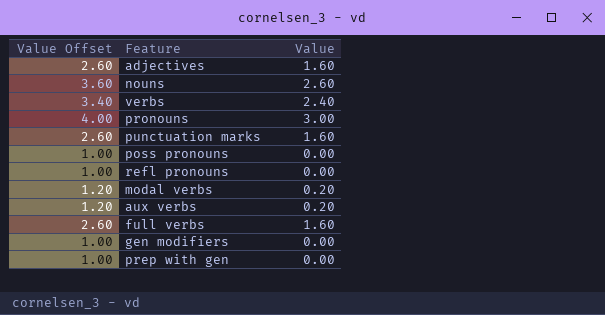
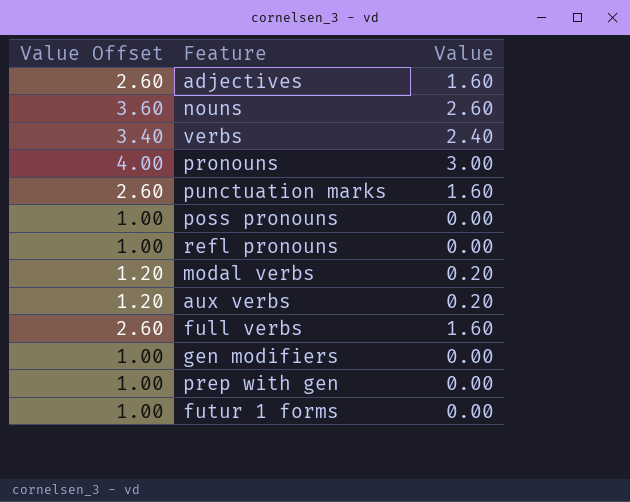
row futur 1 forms: none -> 1.00 | 0.00

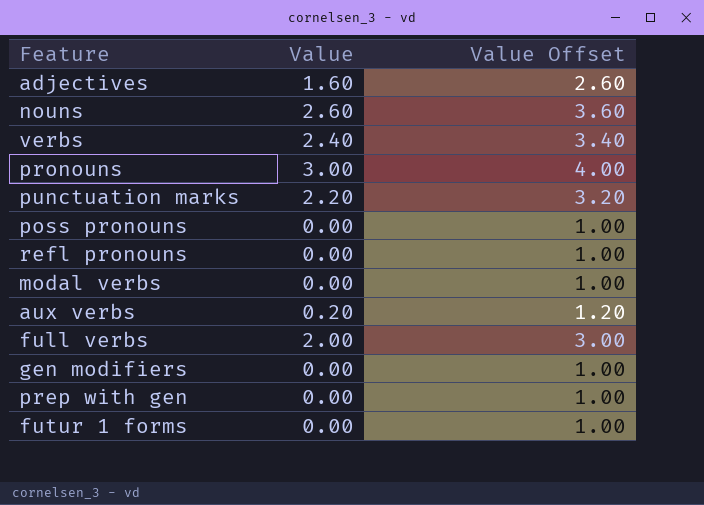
column Value Offset | position: 1 -> 3
punctuation marks | Value: 1.60 -> 2.20
punctuation marks | Value Offset: 2.60 -> 3.20
modal verbs | Value: 0.20 -> 0.00
modal verbs | Value Offset: 1.20 -> 1.00
full verbs | Value: 1.60 -> 2.00
full verbs | Value Offset: 2.60 -> 3.00

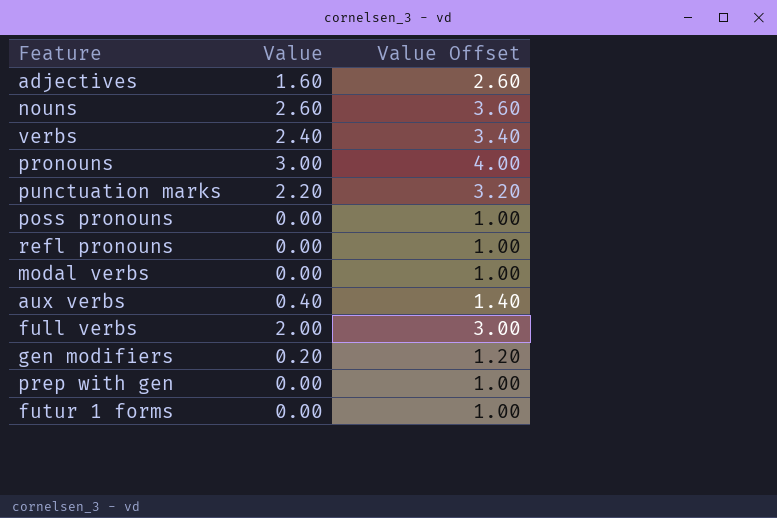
aux verbs | Value: 0.20 -> 0.40
aux verbs | Value Offset: 1.20 -> 1.40
gen modifiers | Value: 0.00 -> 0.20
gen modifiers | Value Offset: 1.00 -> 1.20

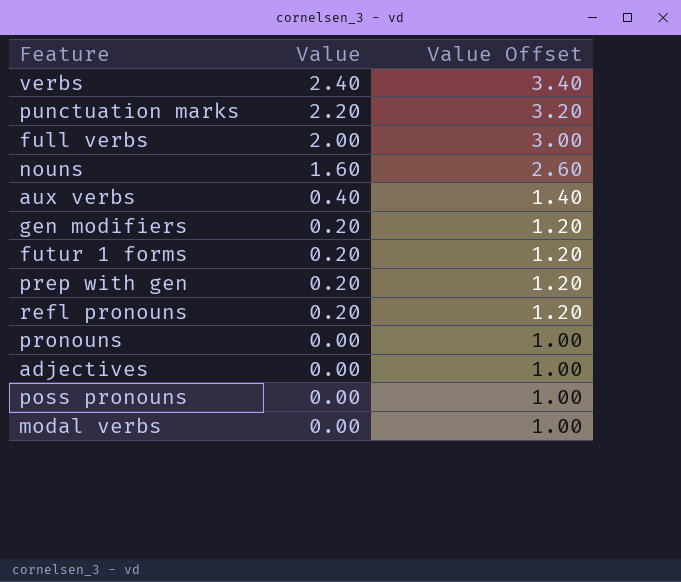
row order: none -> Value descending
nouns | Value: 2.60 -> 1.60
nouns | Value Offset: 3.60 -> 2.60
futur 1 forms | Value: 0.00 -> 0.20
futur 1 forms | Value Offset: 1.00 -> 1.20
prep with gen | Value: 0.00 -> 0.20
prep with gen | Value Offset: 1.00 -> 1.20
refl pronouns | Value: 0.00 -> 0.20
refl pronouns | Value Offset: 1.00 -> 1.20
pronouns | Value: 3.00 -> 0.00
pronouns | Value Offset: 4.00 -> 1.00
adjectives | Value: 1.60 -> 0.00
adjectives | Value Offset: 2.60 -> 1.00

